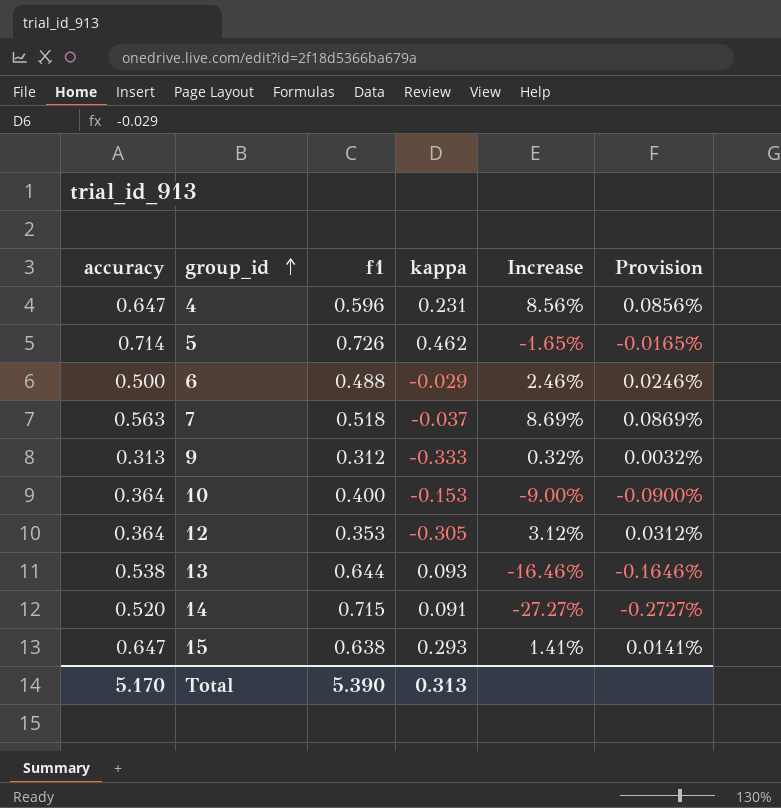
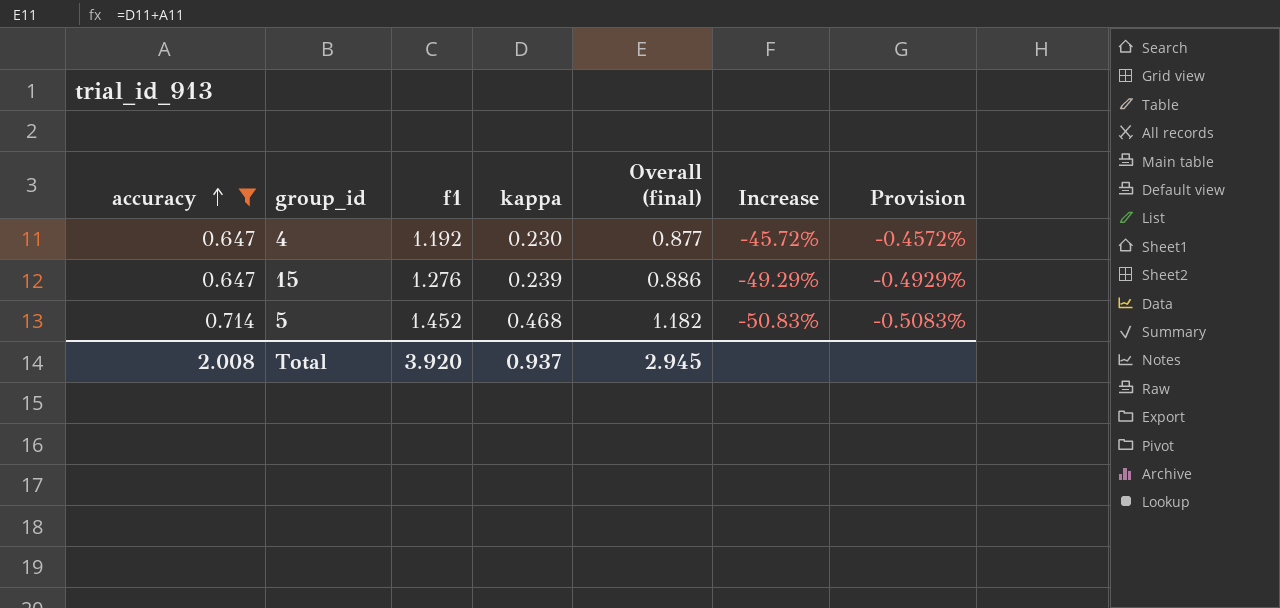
filter: none -> accuracy >= 0.647
row order: group_id ascending -> accuracy ascending
column Overall (final) | formula: none -> [accuracy] + [kappa]
4 | f1: 0.596 -> 1.192
4 | kappa: 0.231 -> 0.230
4 | Increase: 8.56% -> -45.72%
4 | Provision: 0.0856% -> -0.4572%
15 | f1: 0.638 -> 1.276
15 | kappa: 0.293 -> 0.239
15 | Increase: 1.41% -> -49.29%
15 | Provision: 0.0141% -> -0.4929%
5 | f1: 0.726 -> 1.452
5 | kappa: 0.462 -> 0.468
5 | Increase: -1.65% -> -50.83%
5 | Provision: -0.0165% -> -0.5083%
Total | accuracy: 5.170 -> 2.008
Total | f1: 5.390 -> 3.920
Total | kappa: 0.313 -> 0.937

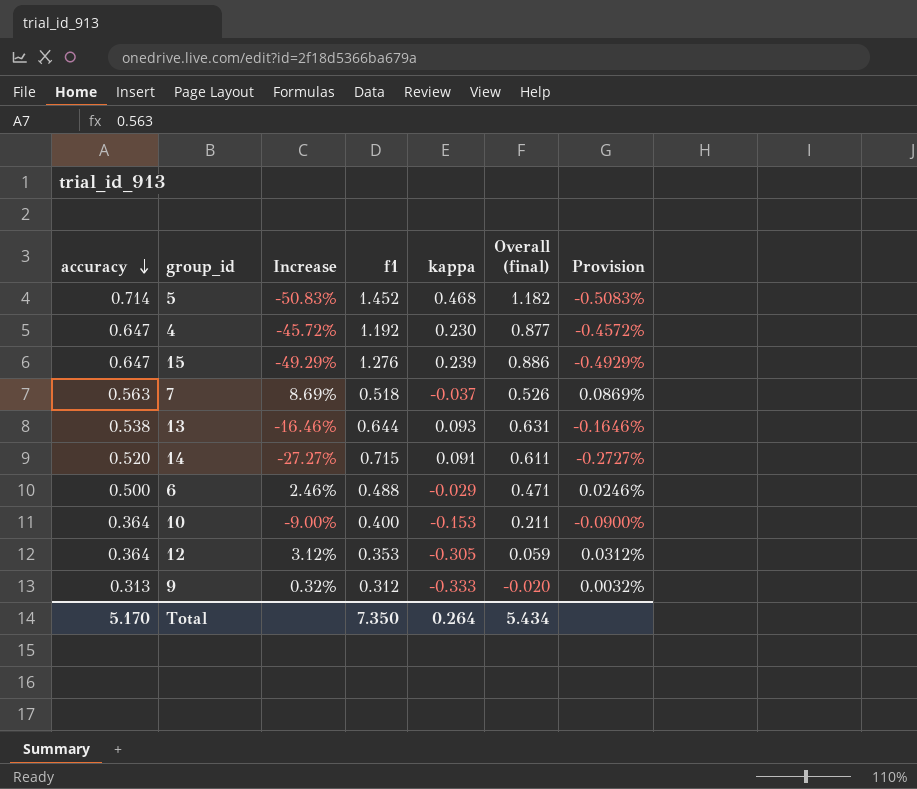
filter: accuracy >= 0.647 -> none
row order: accuracy ascending -> accuracy descending
column Increase | position: 6 -> 3
Total | accuracy: 2.008 -> 5.170
Total | f1: 3.920 -> 7.350
Total | kappa: 0.937 -> 0.264
Total | Overall (final): 2.945 -> 5.434

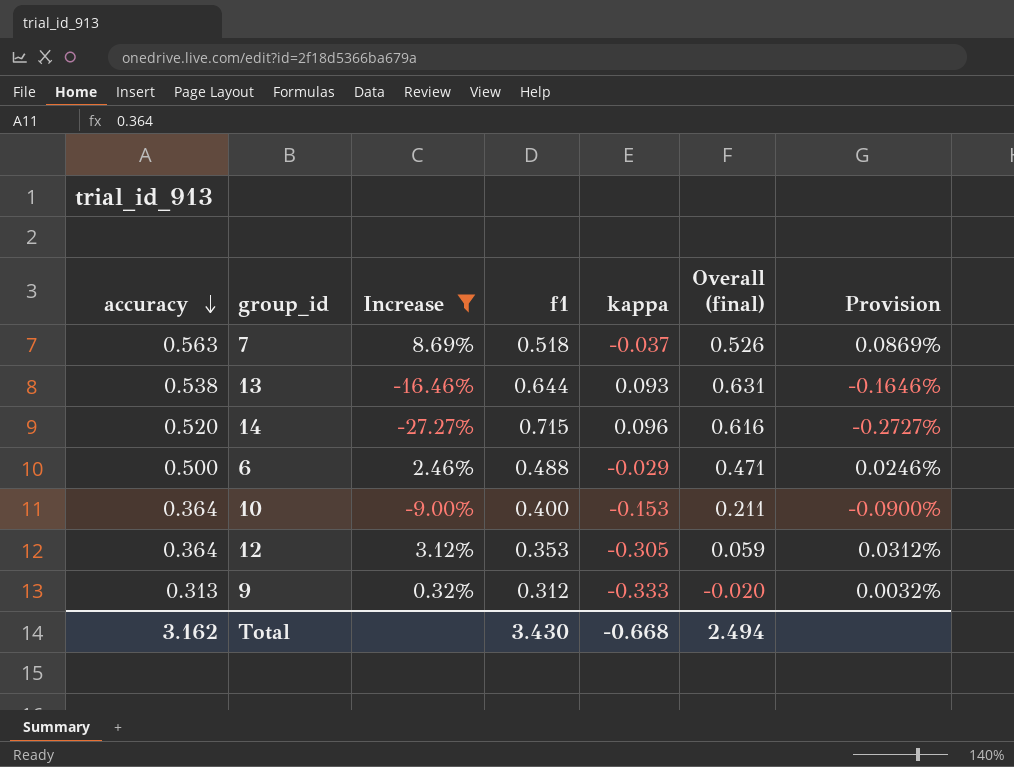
filter: none -> Increase >= -27.27%
14 | kappa: 0.091 -> 0.096
14 | Overall (final): 0.611 -> 0.616
Total | accuracy: 5.170 -> 3.162
Total | f1: 7.350 -> 3.430
Total | kappa: 0.264 -> -0.668
Total | Overall (final): 5.434 -> 2.494

